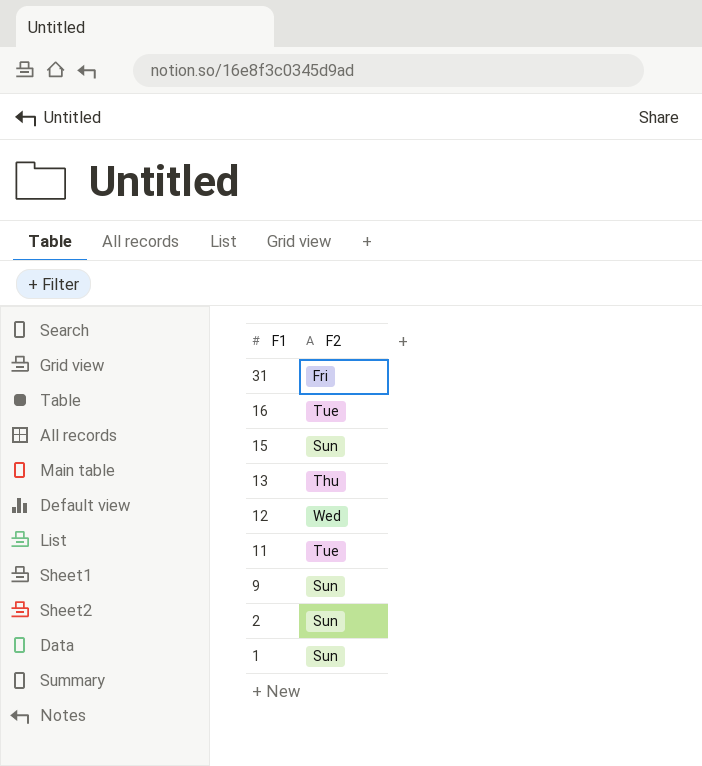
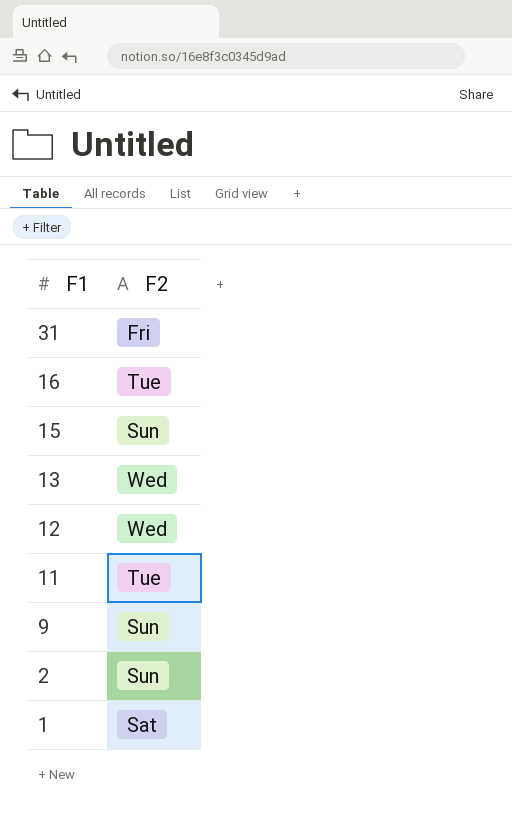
13 | F2: Thu -> Wed
1 | F2: Sun -> Sat

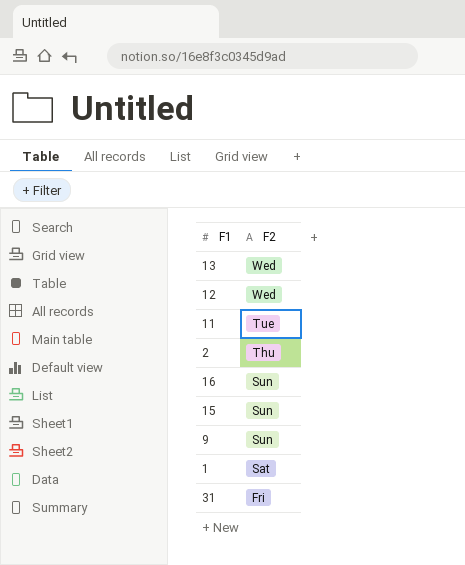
row order: F1 descending -> F2 descending
2 | F2: Sun -> Thu
16 | F2: Tue -> Sun

